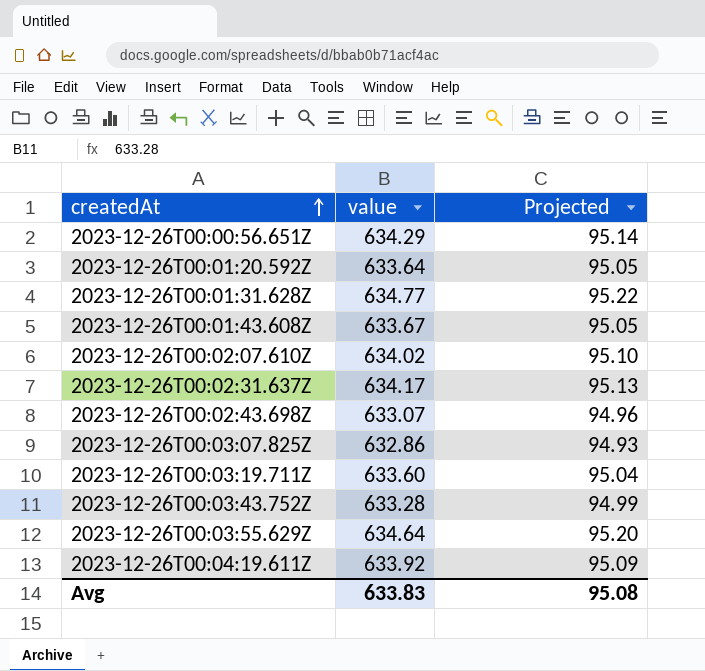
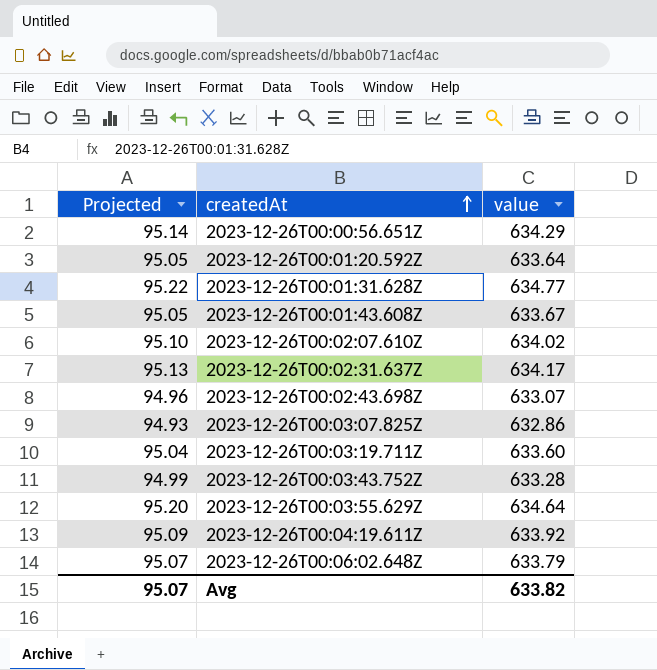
column Projected | position: 3 -> 1
row 2023-12-26T00:06:02.648Z: none -> 95.07 | 633.79
Avg | Projected: 95.08 -> 95.07
Avg | value: 633.83 -> 633.82

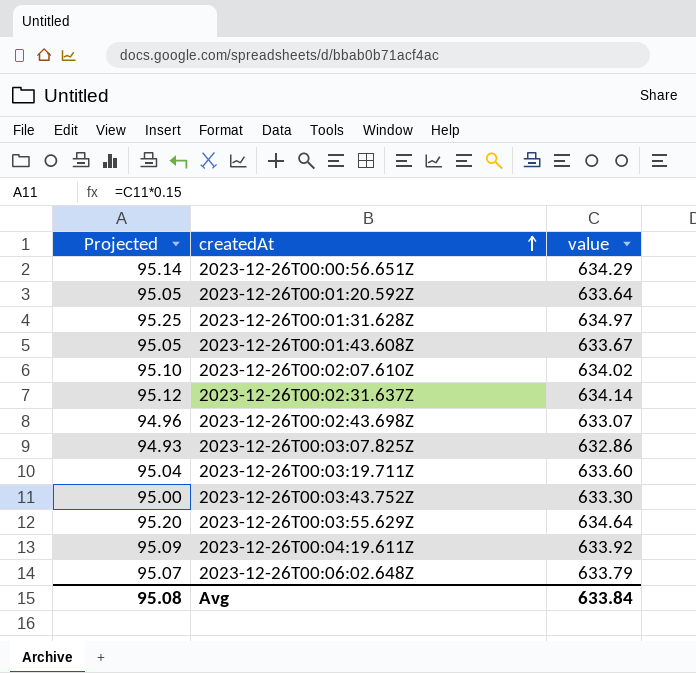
2023-12-26T00:01:31.628Z | Projected: 95.22 -> 95.25
2023-12-26T00:01:31.628Z | value: 634.77 -> 634.97
2023-12-26T00:02:31.637Z | Projected: 95.13 -> 95.12
2023-12-26T00:02:31.637Z | value: 634.17 -> 634.14
2023-12-26T00:03:43.752Z | Projected: 94.99 -> 95.00
2023-12-26T00:03:43.752Z | value: 633.28 -> 633.30
Avg | Projected: 95.07 -> 95.08
Avg | value: 633.82 -> 633.84

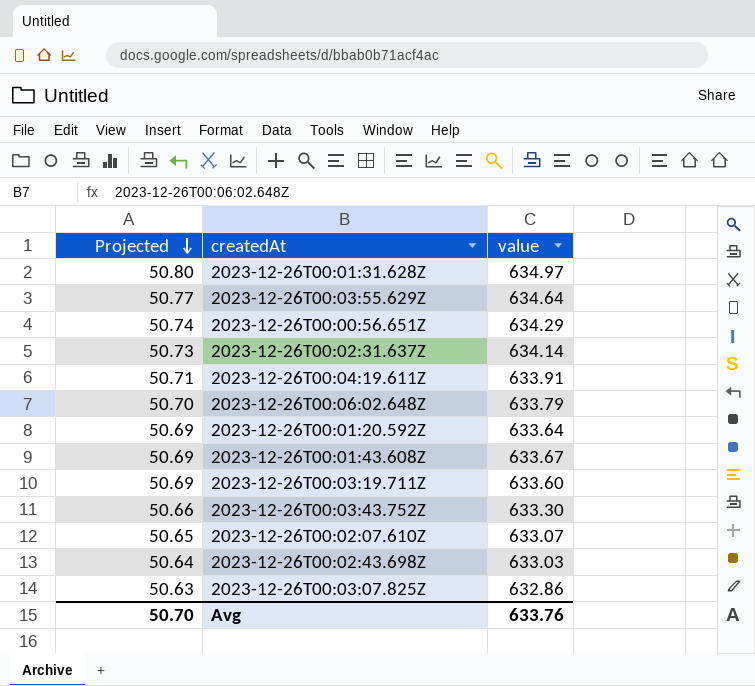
row order: createdAt ascending -> Projected descending
column Projected | formula: [value] * 0.15 -> [value] * 0.08
2023-12-26T00:04:19.611Z | value: 633.92 -> 633.91
2023-12-26T00:02:07.610Z | value: 634.02 -> 633.07
2023-12-26T00:02:43.698Z | value: 633.07 -> 633.03
Avg | Projected: 95.08 -> 50.70
Avg | value: 633.84 -> 633.76

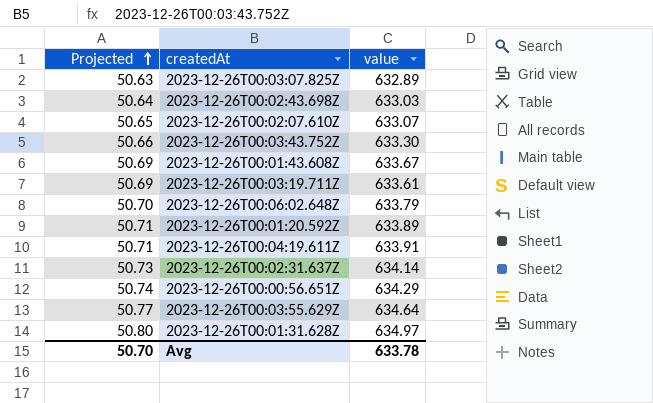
row order: Projected descending -> Projected ascending
2023-12-26T00:03:07.825Z | value: 632.86 -> 632.89
2023-12-26T00:03:19.711Z | value: 633.60 -> 633.61
2023-12-26T00:01:20.592Z | Projected: 50.69 -> 50.71
2023-12-26T00:01:20.592Z | value: 633.64 -> 633.89
Avg | value: 633.76 -> 633.78

